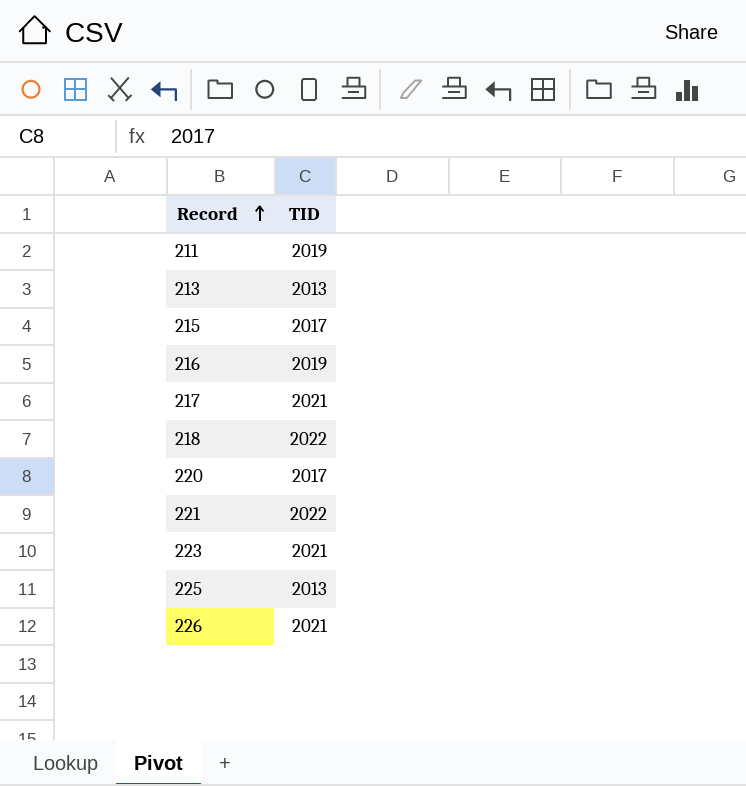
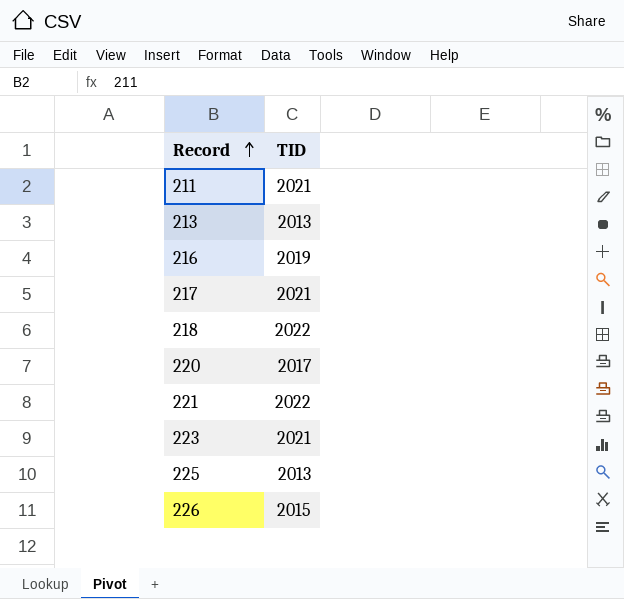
row 215: 2017 -> none
211 | TID: 2019 -> 2021
226 | TID: 2021 -> 2015

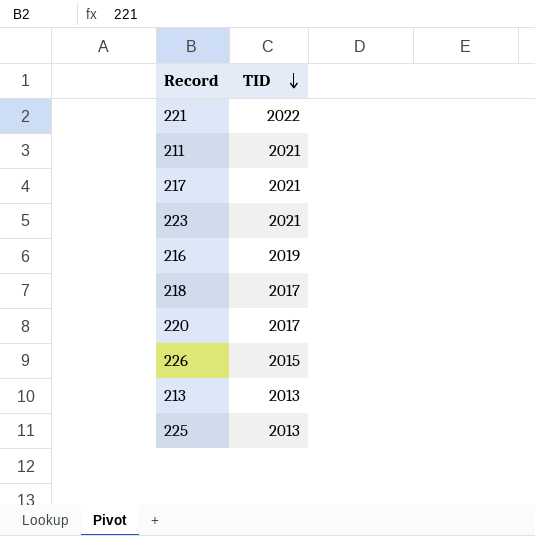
row order: Record ascending -> TID descending
218 | TID: 2022 -> 2017

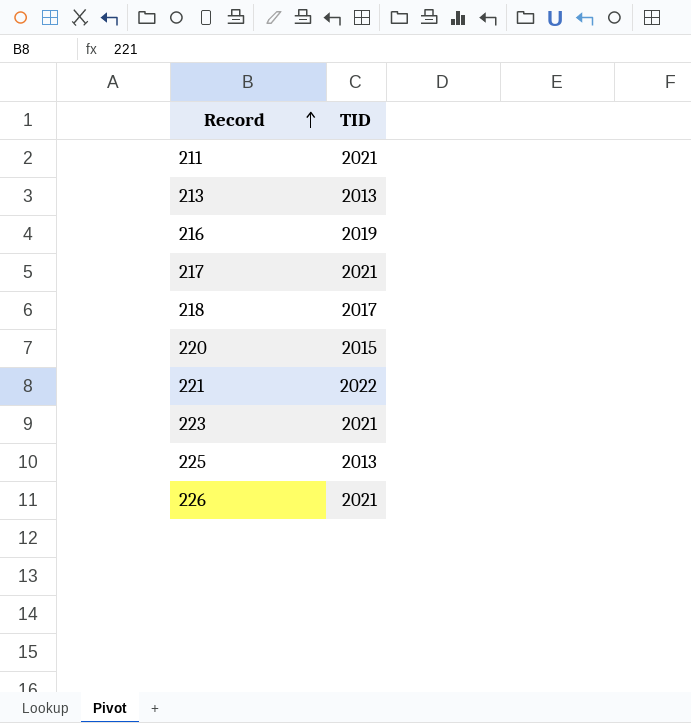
row order: TID descending -> Record ascending
220 | TID: 2017 -> 2015
226 | TID: 2015 -> 2021

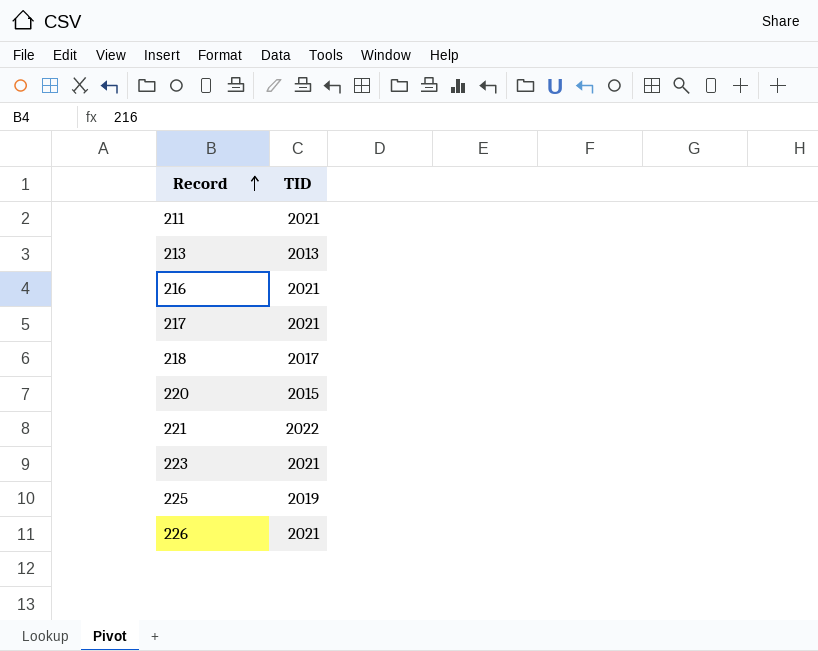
216 | TID: 2019 -> 2021
225 | TID: 2013 -> 2019

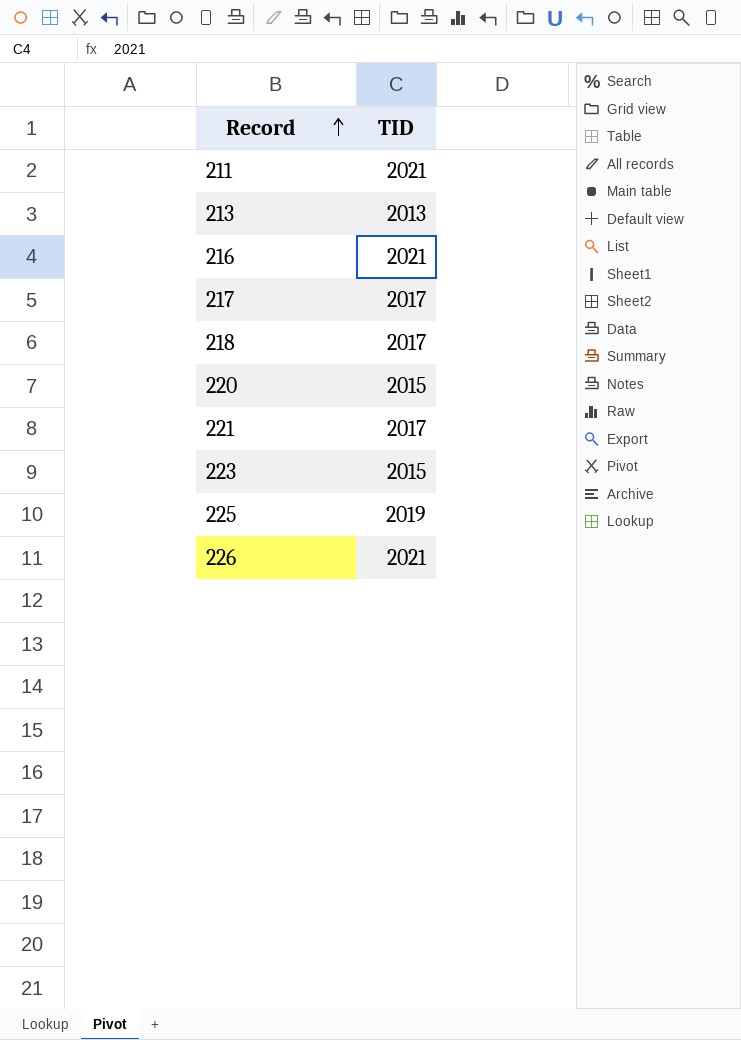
217 | TID: 2021 -> 2017
221 | TID: 2022 -> 2017
223 | TID: 2021 -> 2015

